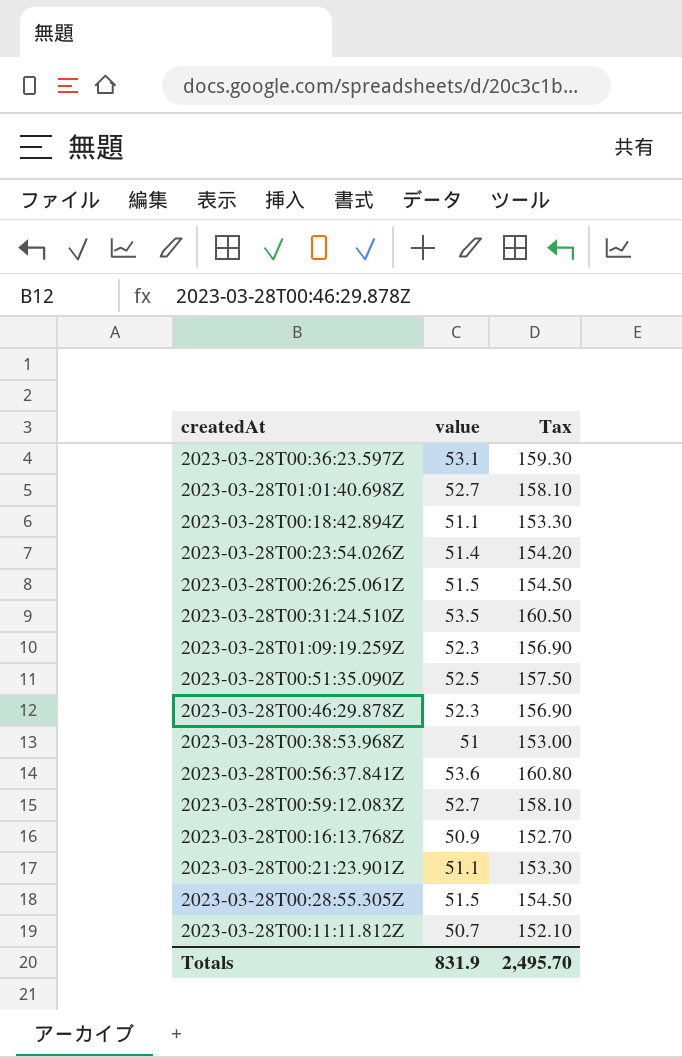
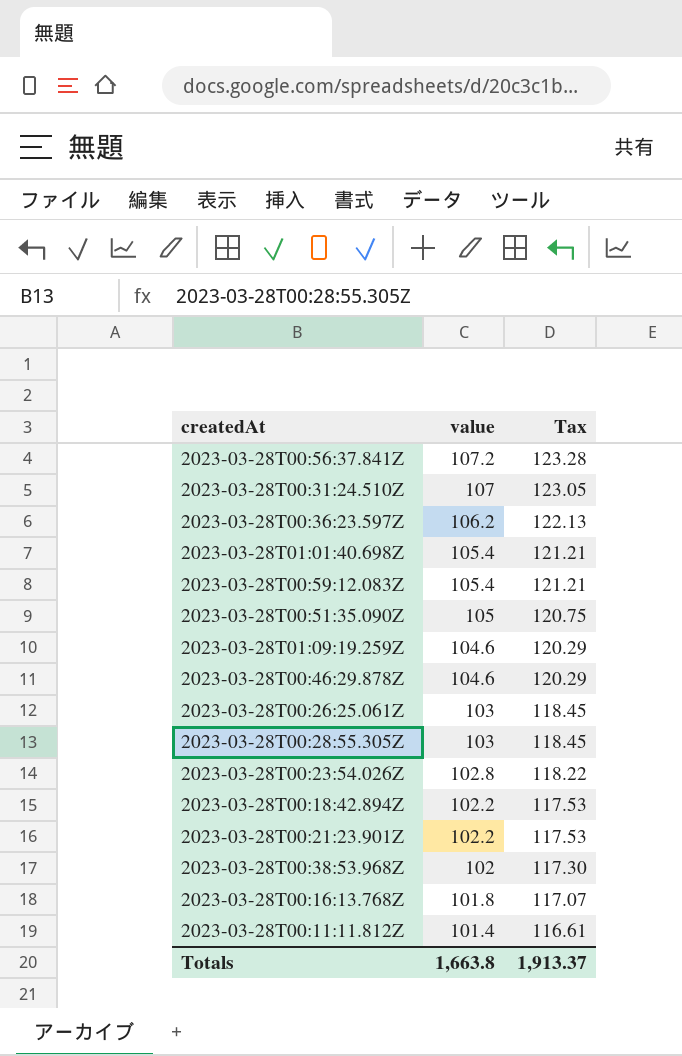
row order: none -> value descending
column Tax | formula: [value] * 3 -> [value] * 1.15
2023-03-28T00:56:37.841Z | value: 53.6 -> 107.2
2023-03-28T00:31:24.510Z | value: 53.5 -> 107
2023-03-28T00:36:23.597Z | value: 53.1 -> 106.2
2023-03-28T01:01:40.698Z | value: 52.7 -> 105.4
2023-03-28T00:59:12.083Z | value: 52.7 -> 105.4
2023-03-28T00:51:35.090Z | value: 52.5 -> 105
2023-03-28T01:09:19.259Z | value: 52.3 -> 104.6
2023-03-28T00:46:29.878Z | value: 52.3 -> 104.6
2023-03-28T00:26:25.061Z | value: 51.5 -> 103
2023-03-28T00:28:55.305Z | value: 51.5 -> 103
2023-03-28T00:23:54.026Z | value: 51.4 -> 102.8
2023-03-28T00:18:42.894Z | value: 51.1 -> 102.2
2023-03-28T00:21:23.901Z | value: 51.1 -> 102.2
2023-03-28T00:38:53.968Z | value: 51 -> 102
2023-03-28T00:16:13.768Z | value: 50.9 -> 101.8
2023-03-28T00:11:11.812Z | value: 50.7 -> 101.4
Totals | value: 831.9 -> 1,663.8
Totals | Tax: 2,495.70 -> 1,913.37

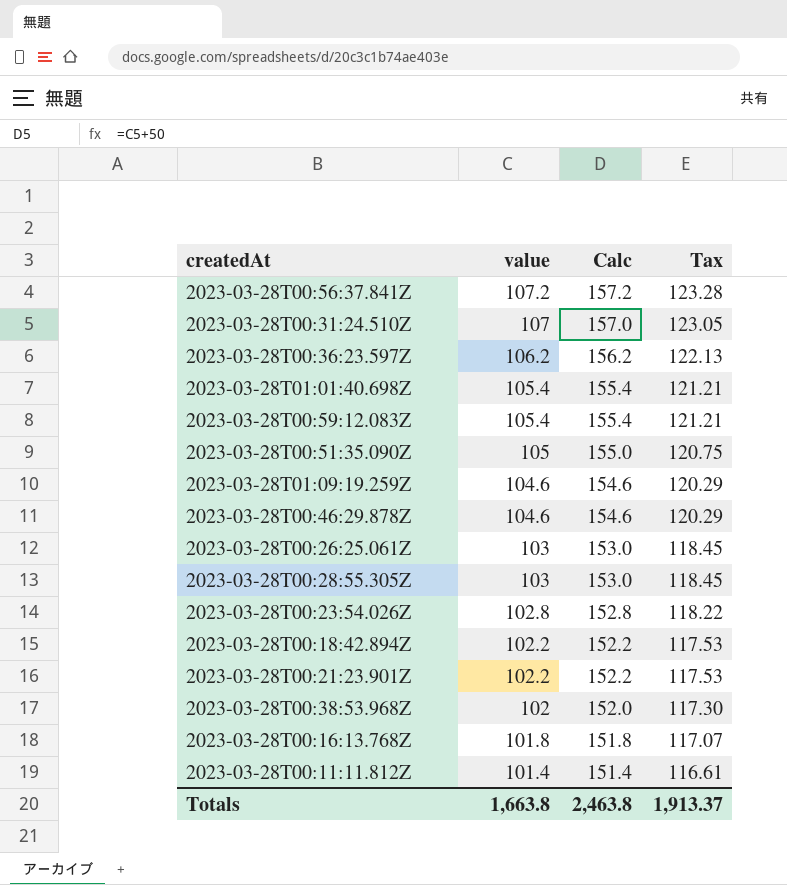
column Calc | formula: none -> [value] + 50

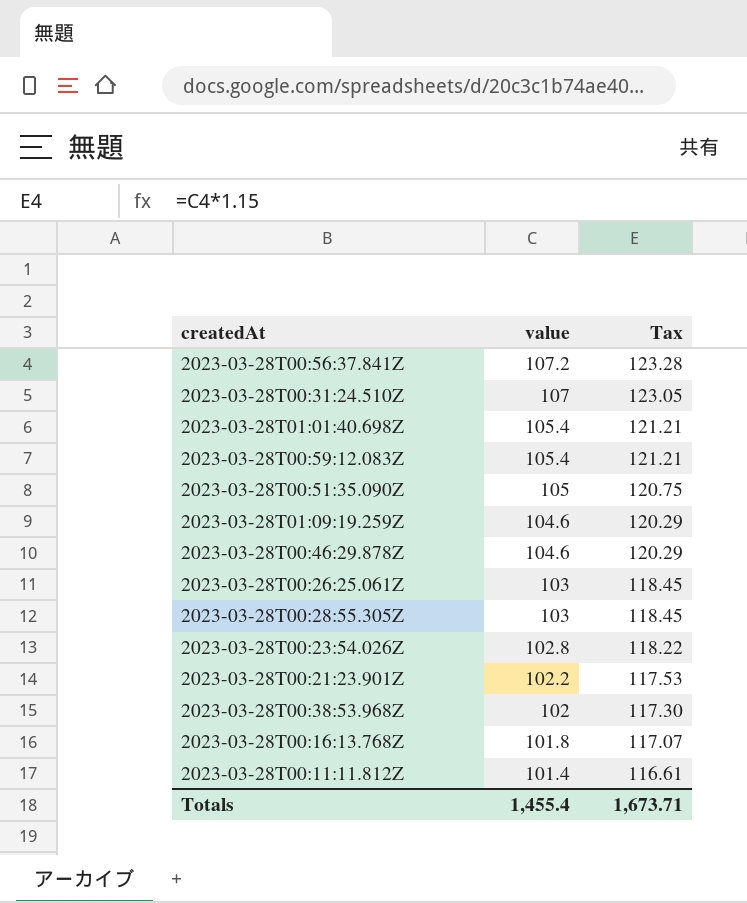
column Calc | formula: [value] + 50 -> none
row 2023-03-28T00:36:23.597Z: 106.2 | 156.2 | 122.13 -> none
row 2023-03-28T00:18:42.894Z: 102.2 | 152.2 | 117.53 -> none
Totals | value: 1,663.8 -> 1,455.4
Totals | Tax: 1,913.37 -> 1,673.71

